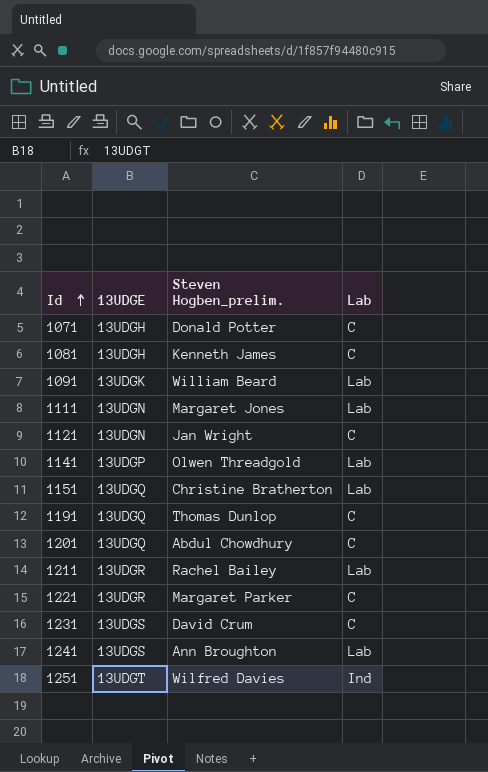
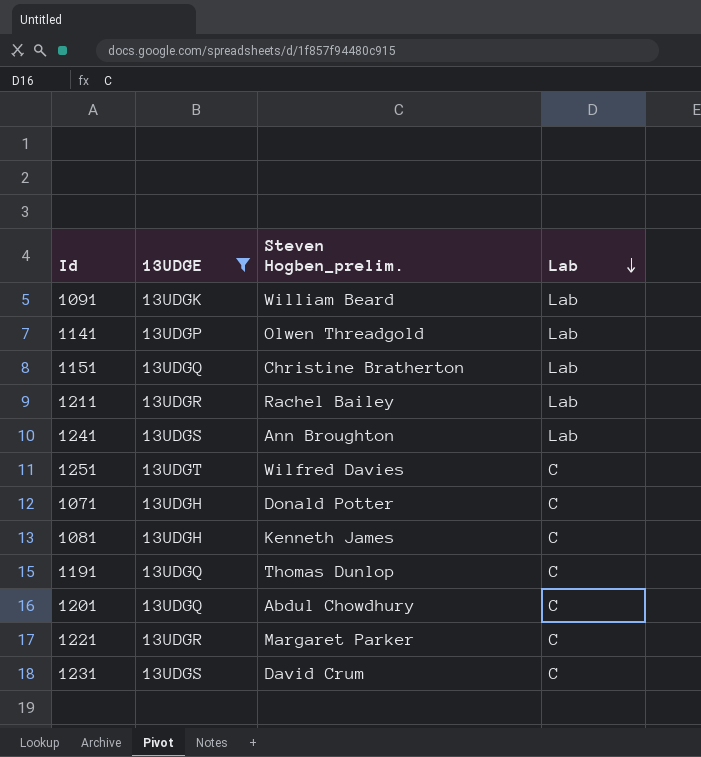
filter: none -> 13UDGE != 13UDGN
row order: Id ascending -> Lab descending
1251 | Lab: Ind -> C

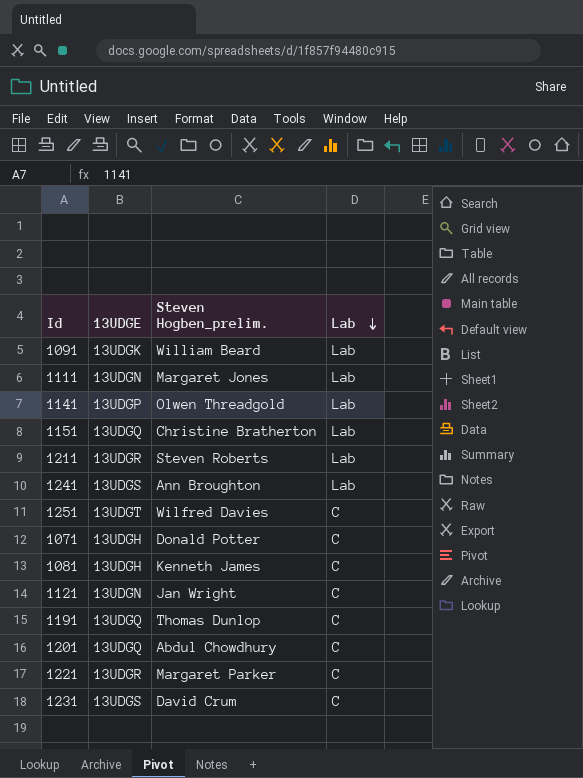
filter: 13UDGE != 13UDGN -> none
1211 | Steven Hogben_prelim.: Rachel Bailey -> Steven Roberts

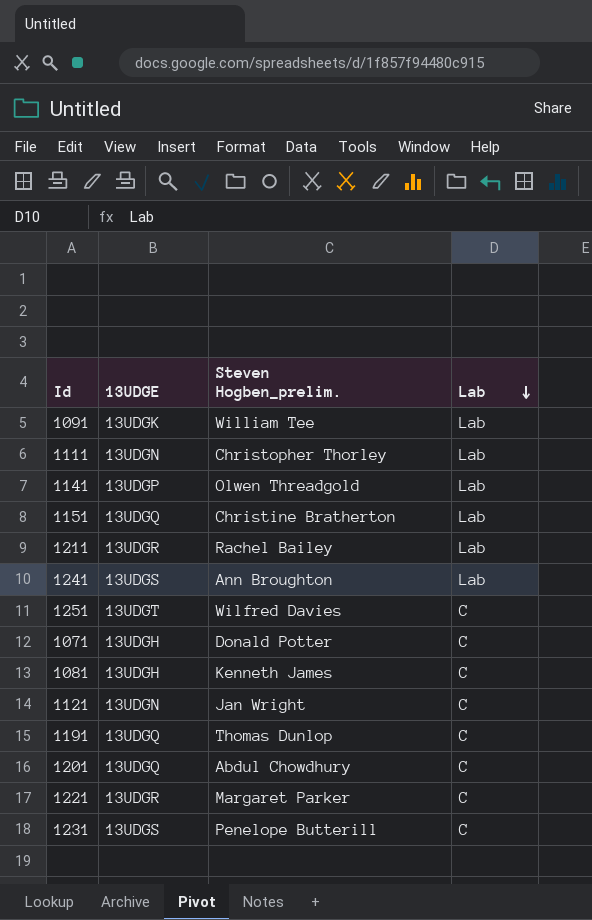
1091 | Steven Hogben_prelim.: William Beard -> William Tee
1111 | Steven Hogben_prelim.: Margaret Jones -> Christopher Thorley
1211 | Steven Hogben_prelim.: Steven Roberts -> Rachel Bailey
1231 | Steven Hogben_prelim.: David Crum -> Penelope Butterill

